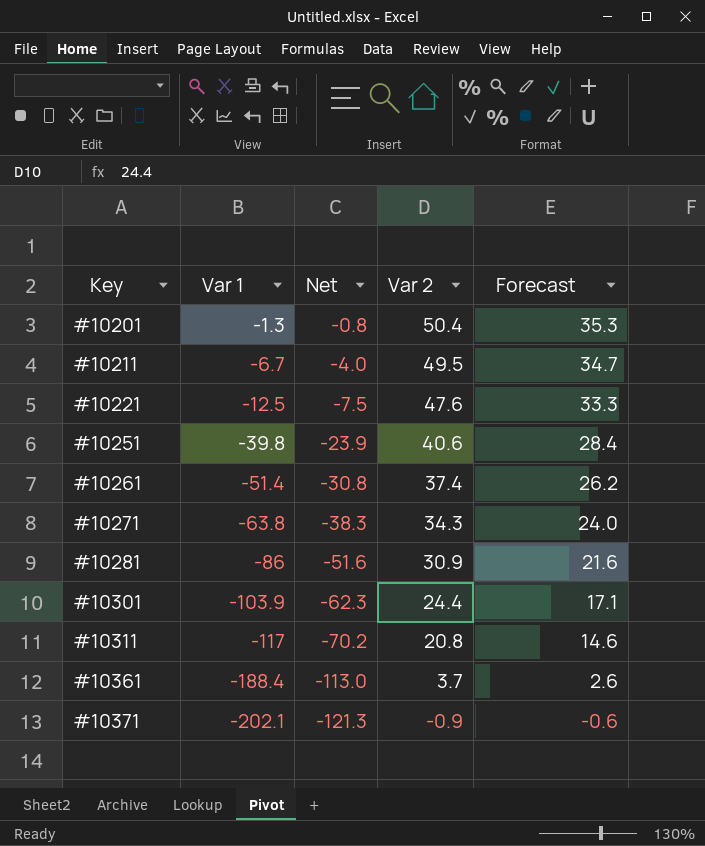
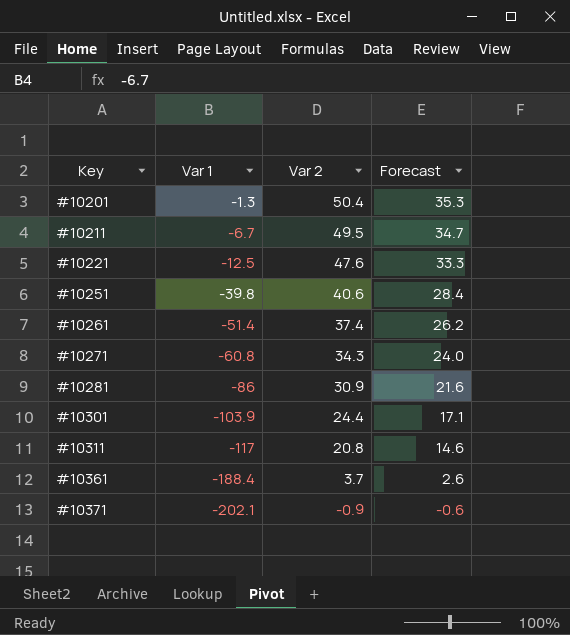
column Net | formula: [Var 1] * 0.6 -> none
#10271 | Var 1: -63.8 -> -60.8

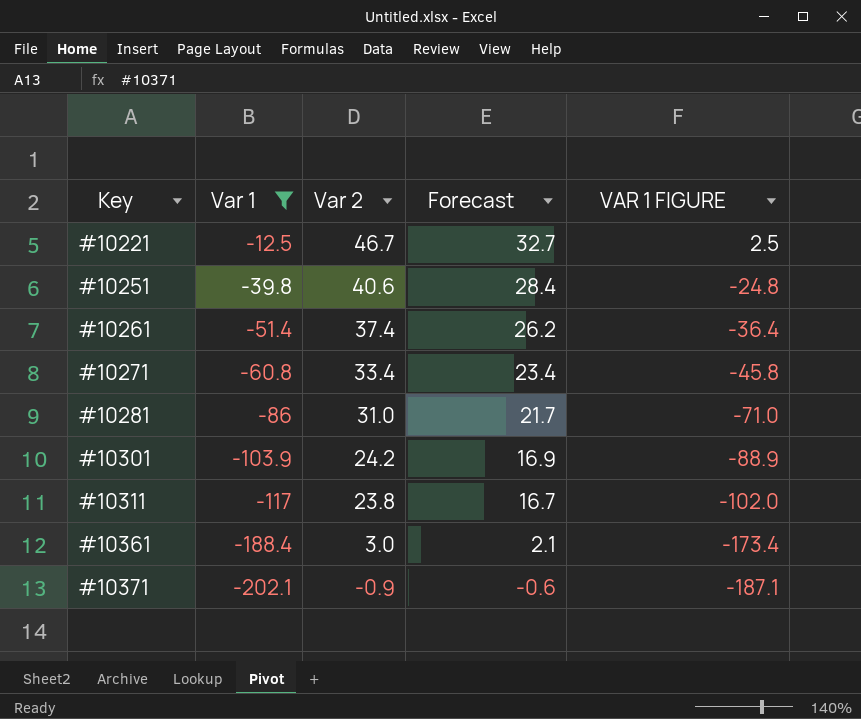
filter: none -> Var 1 <= -12.5
column VAR 1 FIGURE | formula: none -> [Var 1] + 15
#10221 | Var 2: 47.6 -> 46.7
#10221 | Forecast: 33.3 -> 32.7
#10271 | Var 2: 34.3 -> 33.4
#10271 | Forecast: 24.0 -> 23.4
#10281 | Var 2: 30.9 -> 31.0
#10281 | Forecast: 21.6 -> 21.7
#10301 | Var 2: 24.4 -> 24.2
#10301 | Forecast: 17.1 -> 16.9
#10311 | Var 2: 20.8 -> 23.8
#10311 | Forecast: 14.6 -> 16.7
#10361 | Var 2: 3.7 -> 3.0
#10361 | Forecast: 2.6 -> 2.1

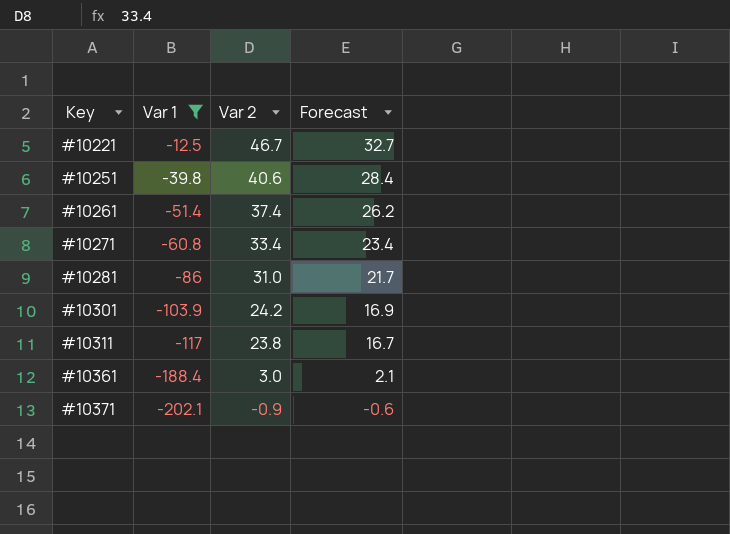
column VAR 1 FIGURE | formula: [Var 1] + 15 -> none

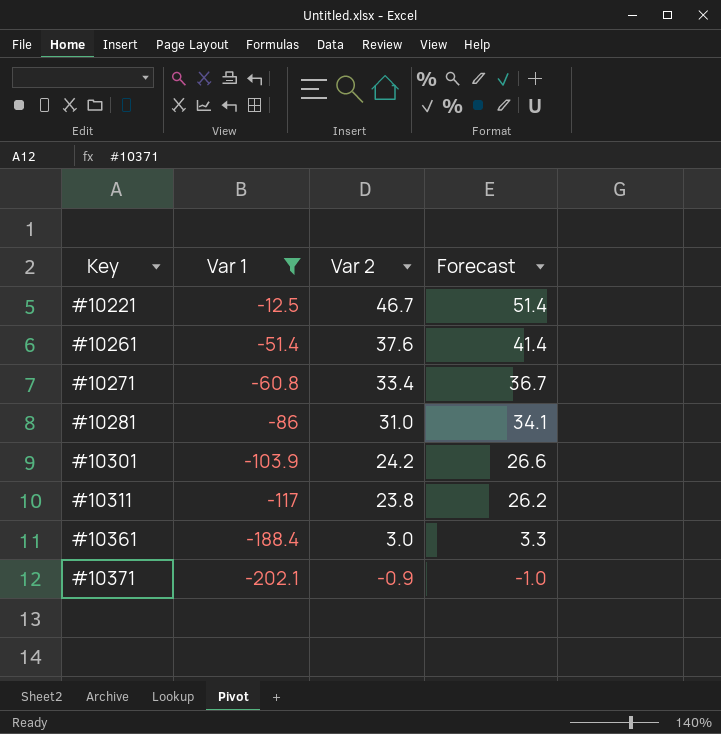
column Forecast | formula: [Var 2] * 0.7 -> [Var 2] * 1.1
row #10251: -39.8 | 40.6 | 28.4 -> none
#10261 | Var 2: 37.4 -> 37.6

